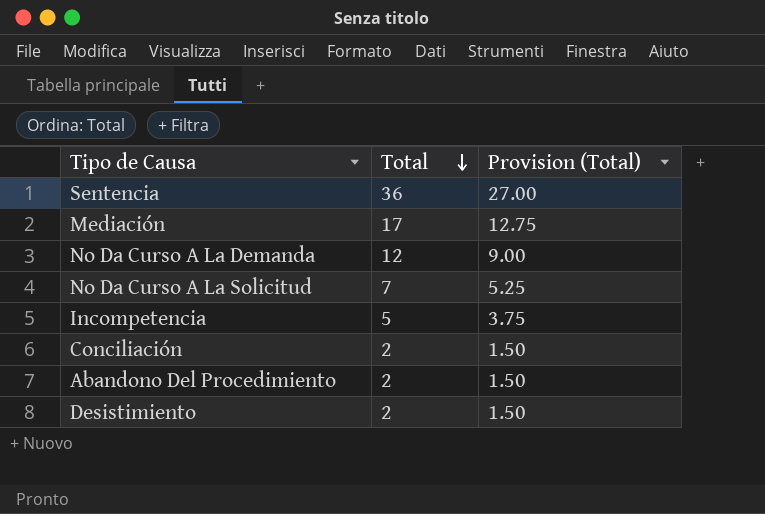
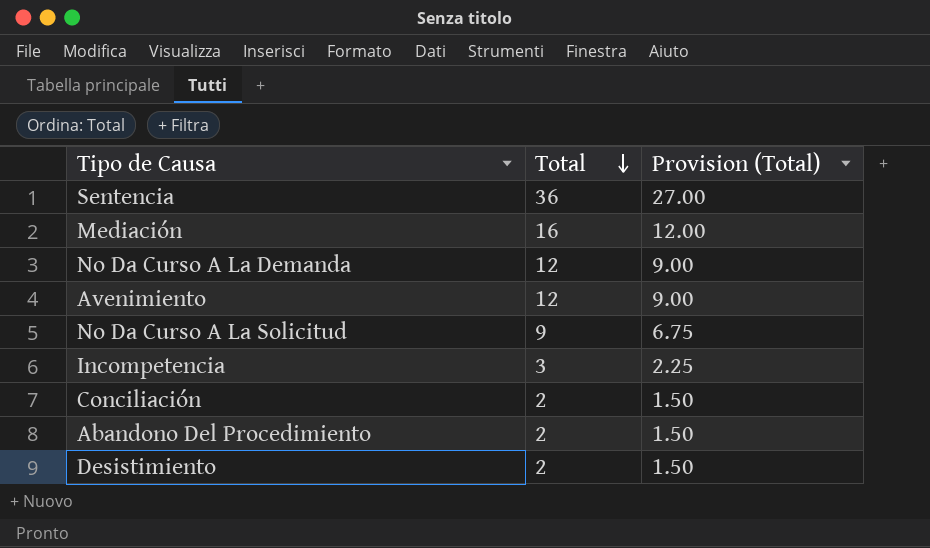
Mediación | Total: 17 -> 16
Mediación | Provision (Total): 12.75 -> 12.00
row Avenimiento: none -> 12 | 9.00
No Da Curso A La Solicitud | Total: 7 -> 9
No Da Curso A La Solicitud | Provision (Total): 5.25 -> 6.75
Incompetencia | Total: 5 -> 3
Incompetencia | Provision (Total): 3.75 -> 2.25

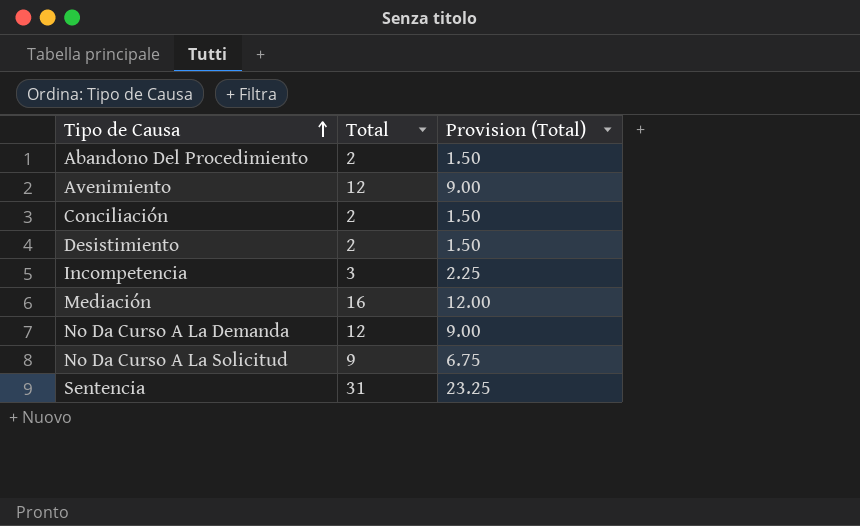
row order: Total descending -> Tipo de Causa ascending
Sentencia | Total: 36 -> 31
Sentencia | Provision (Total): 27.00 -> 23.25

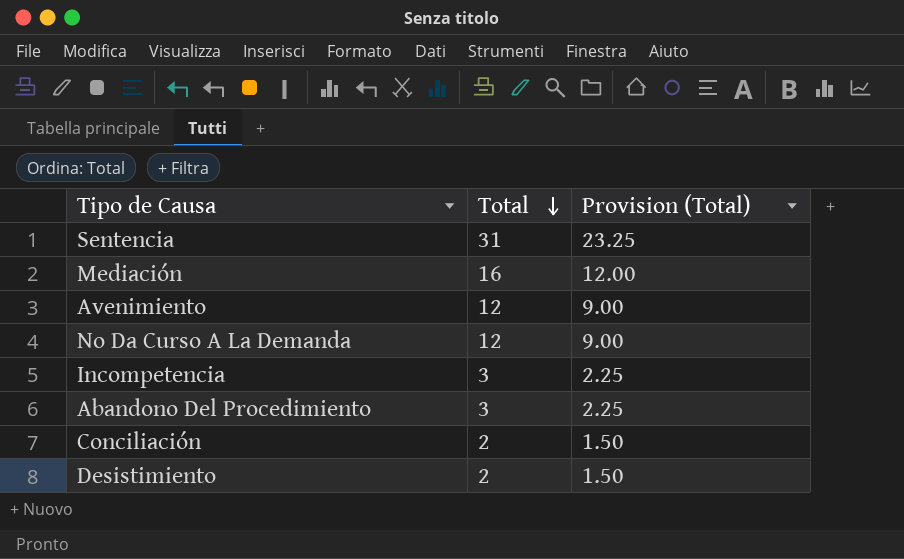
row order: Tipo de Causa ascending -> Total descending
row No Da Curso A La Solicitud: 9 | 6.75 -> none
Abandono Del Procedimiento | Total: 2 -> 3
Abandono Del Procedimiento | Provision (Total): 1.50 -> 2.25

